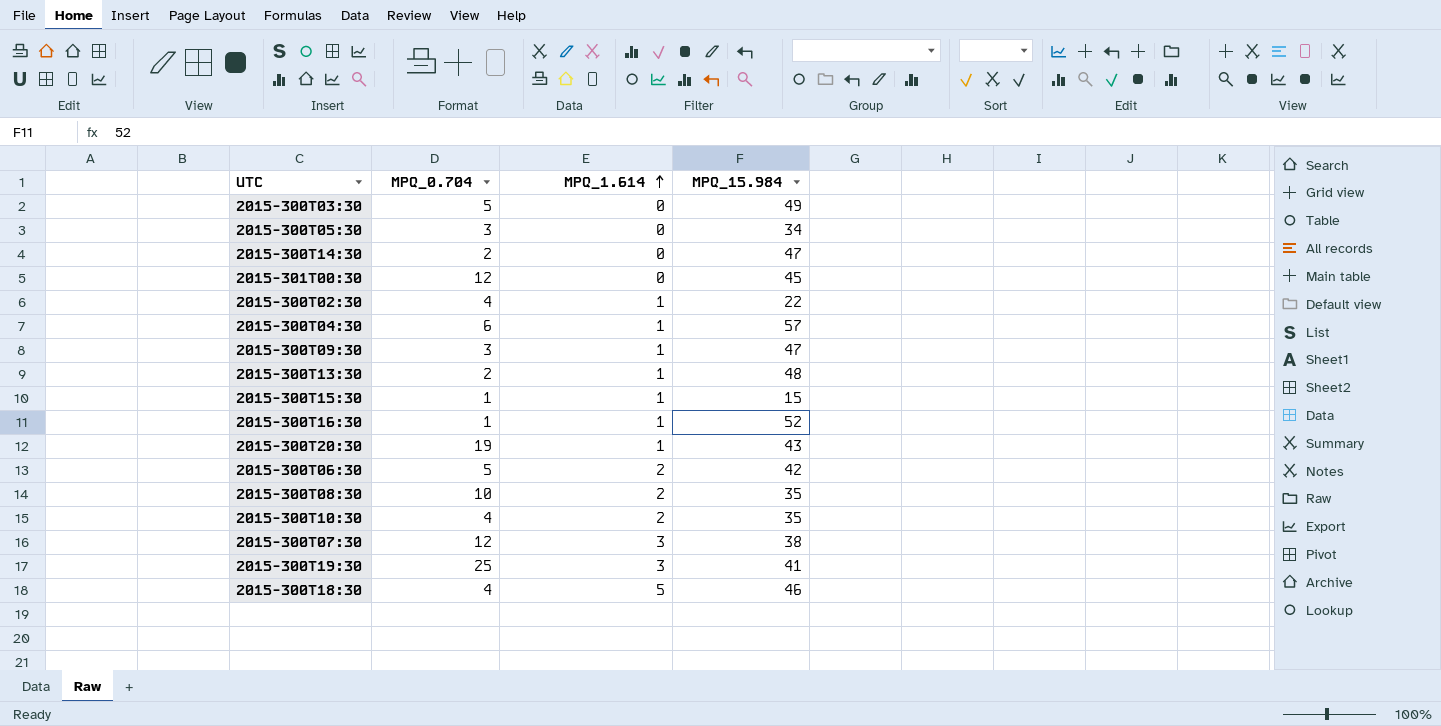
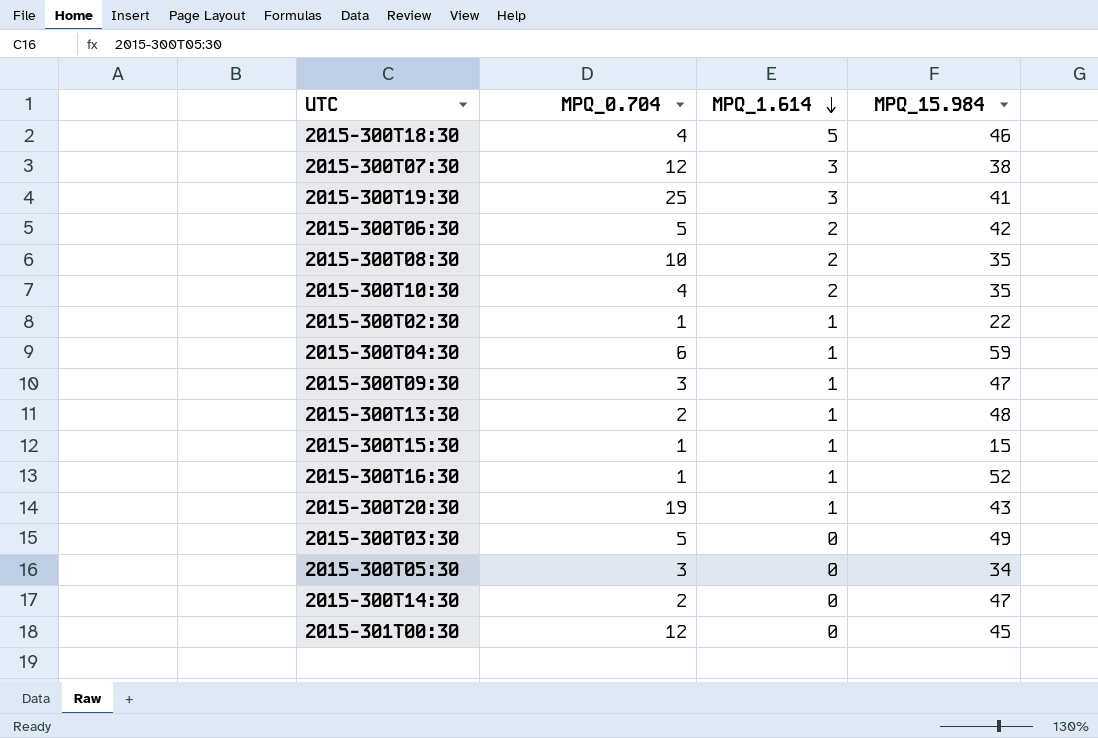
row order: MPQ_1.614 ascending -> MPQ_1.614 descending
2015-300T02:30 | MPQ_0.704: 4 -> 1
2015-300T04:30 | MPQ_15.984: 57 -> 59

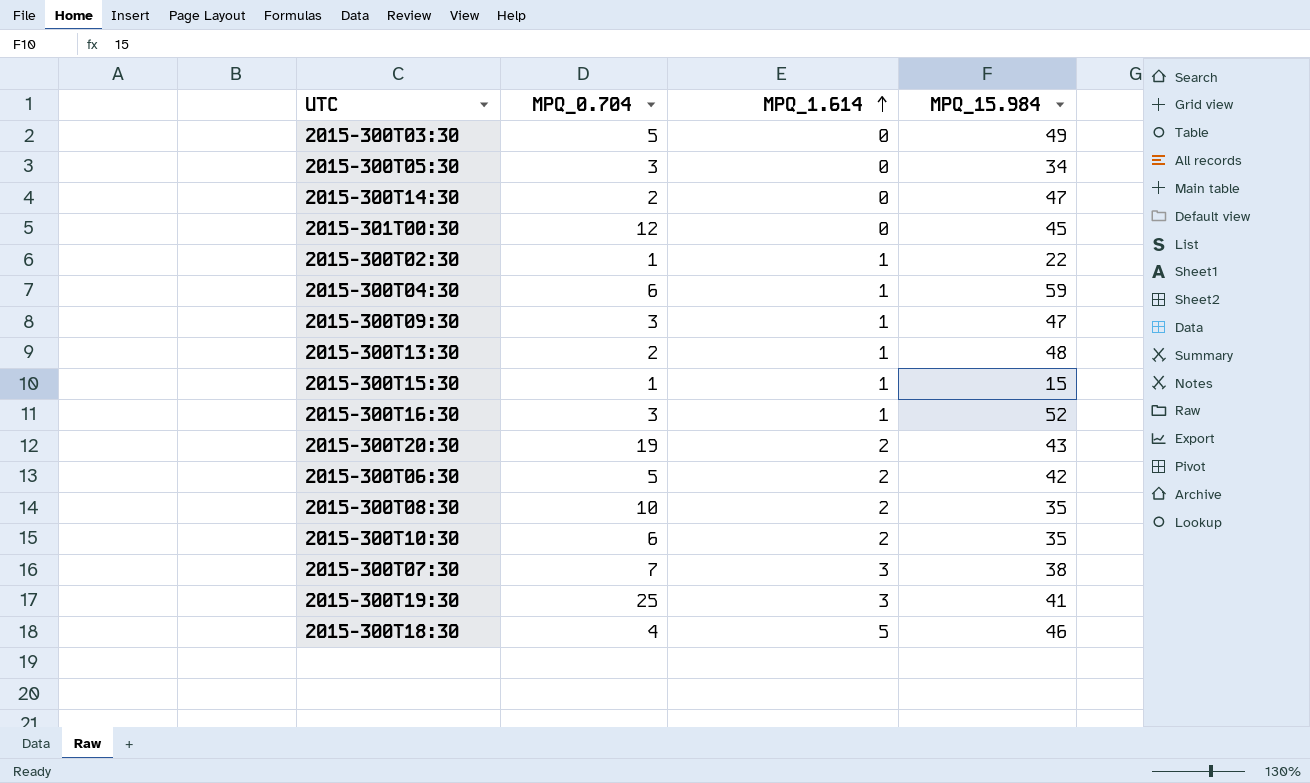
row order: MPQ_1.614 descending -> MPQ_1.614 ascending
2015-300T16:30 | MPQ_0.704: 1 -> 3
2015-300T20:30 | MPQ_1.614: 1 -> 2
2015-300T10:30 | MPQ_0.704: 4 -> 6
2015-300T07:30 | MPQ_0.704: 12 -> 7

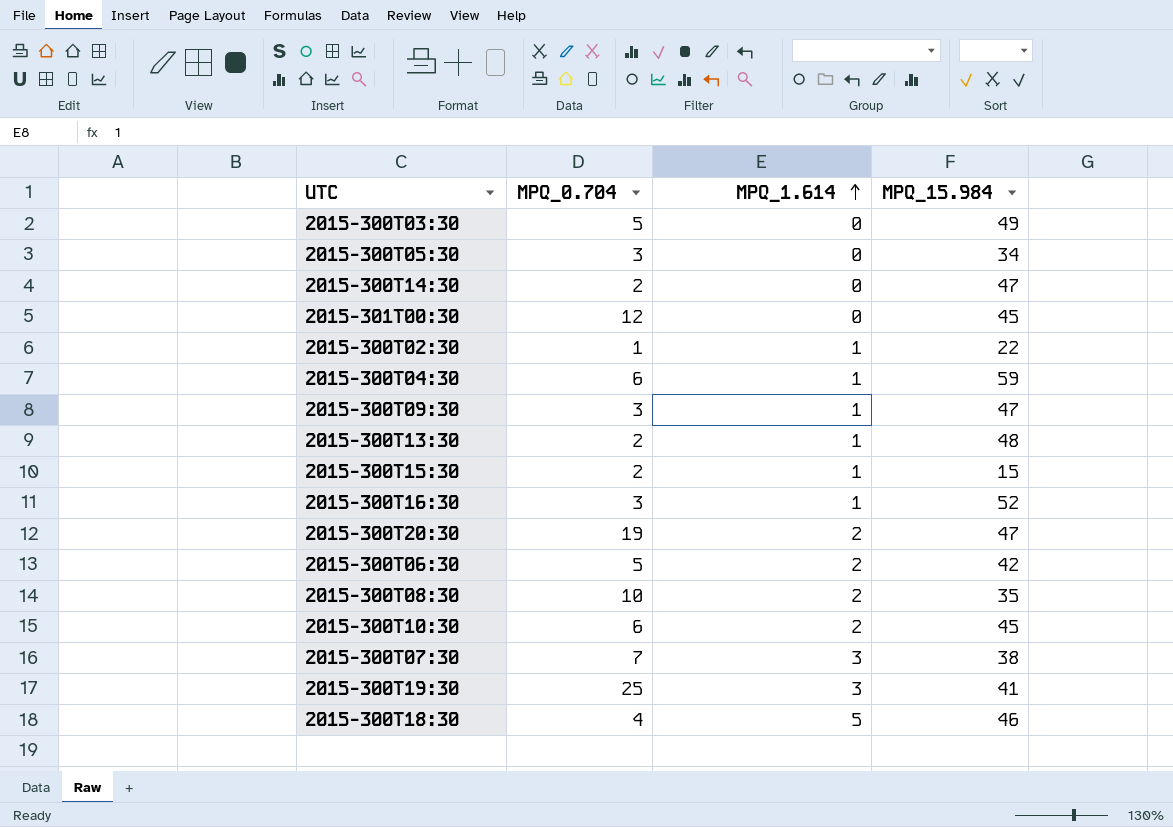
2015-300T15:30 | MPQ_0.704: 1 -> 2
2015-300T20:30 | MPQ_15.984: 43 -> 47
2015-300T10:30 | MPQ_15.984: 35 -> 45

